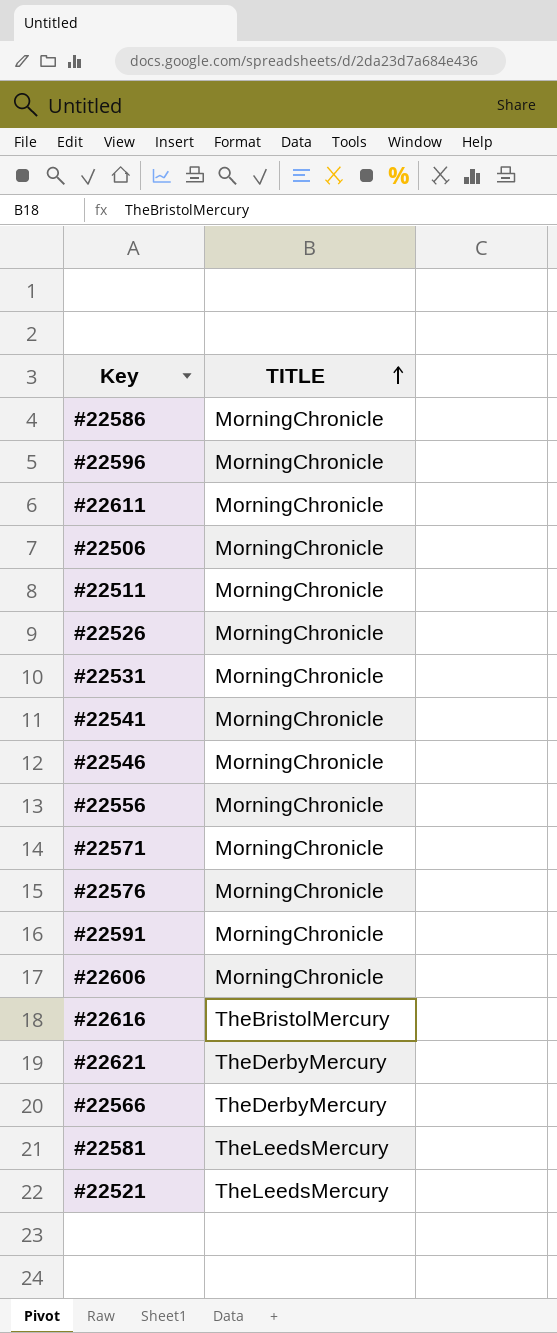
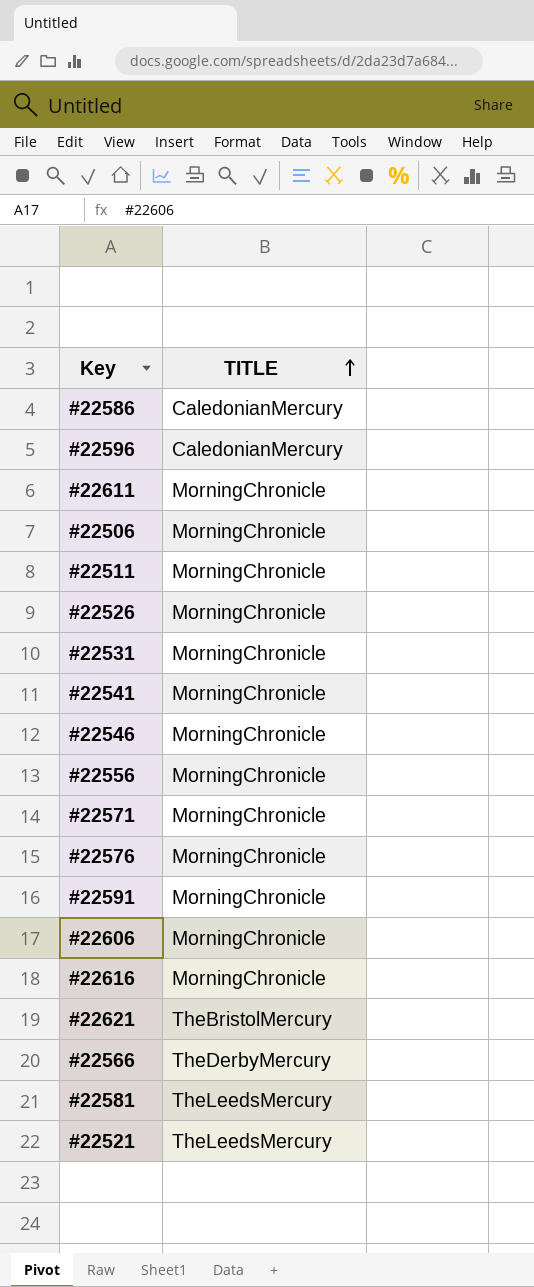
#22586 | TITLE: MorningChronicle -> CaledonianMercury
#22596 | TITLE: MorningChronicle -> CaledonianMercury
#22616 | TITLE: TheBristolMercury -> MorningChronicle
#22621 | TITLE: TheDerbyMercury -> TheBristolMercury

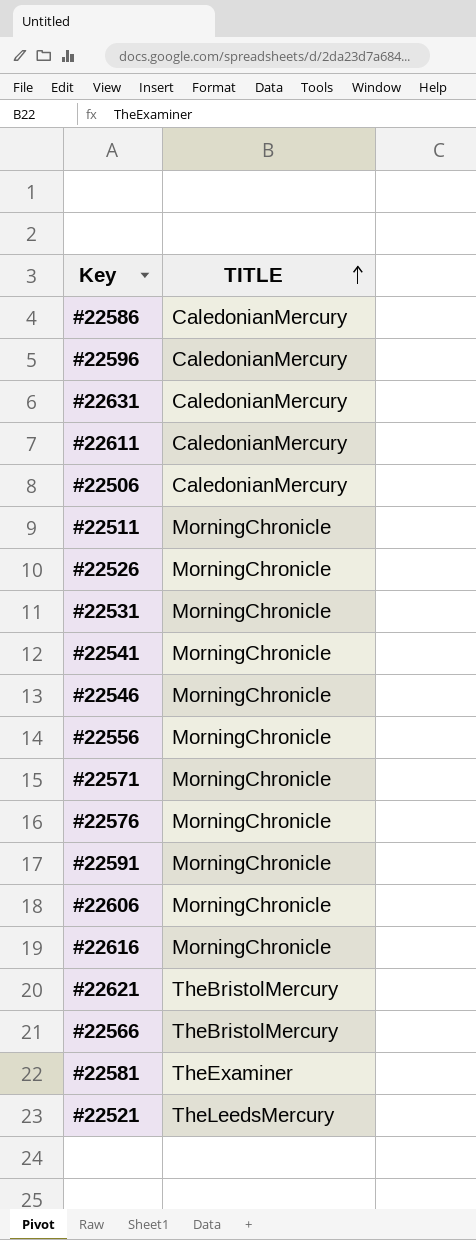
row #22631: none -> CaledonianMercury
#22611 | TITLE: MorningChronicle -> CaledonianMercury
#22506 | TITLE: MorningChronicle -> CaledonianMercury
#22566 | TITLE: TheDerbyMercury -> TheBristolMercury
#22581 | TITLE: TheLeedsMercury -> TheExaminer

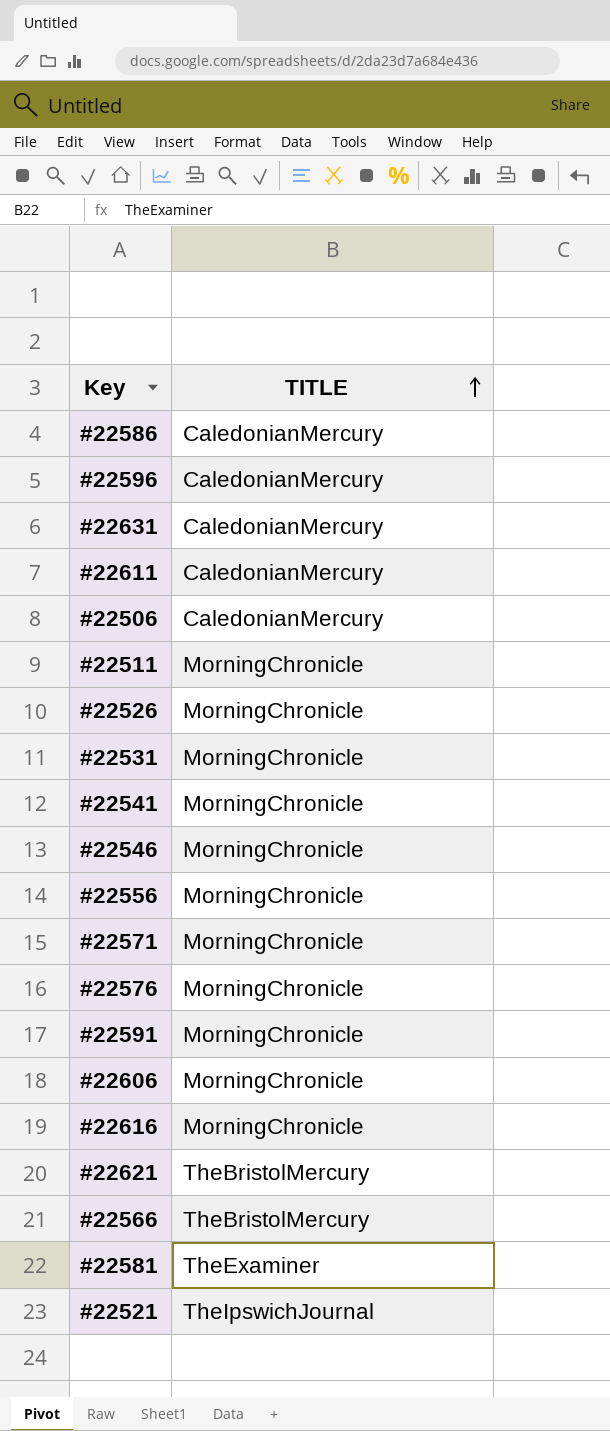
#22521 | TITLE: TheLeedsMercury -> TheIpswichJournal

